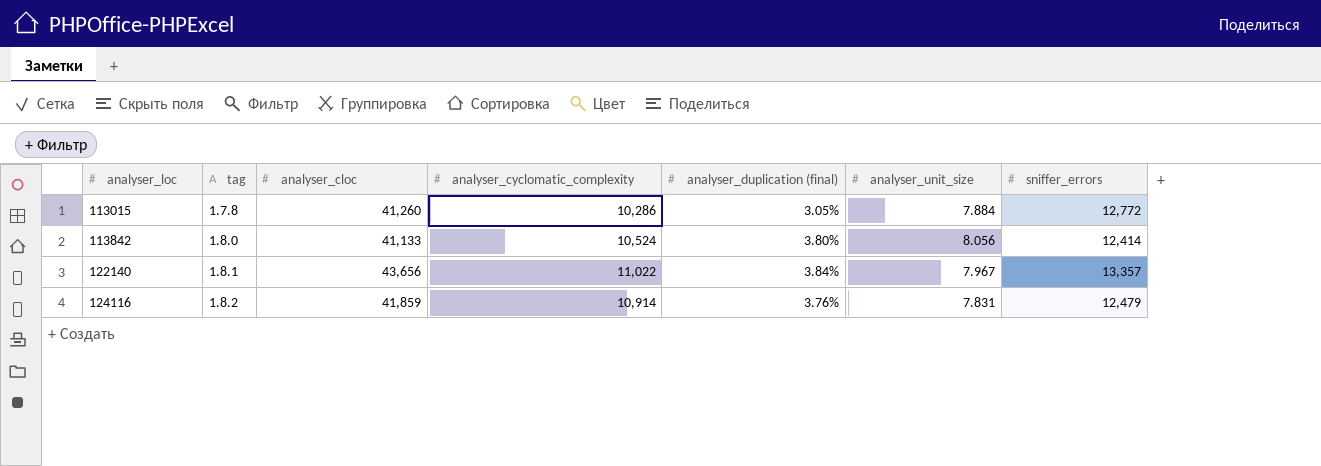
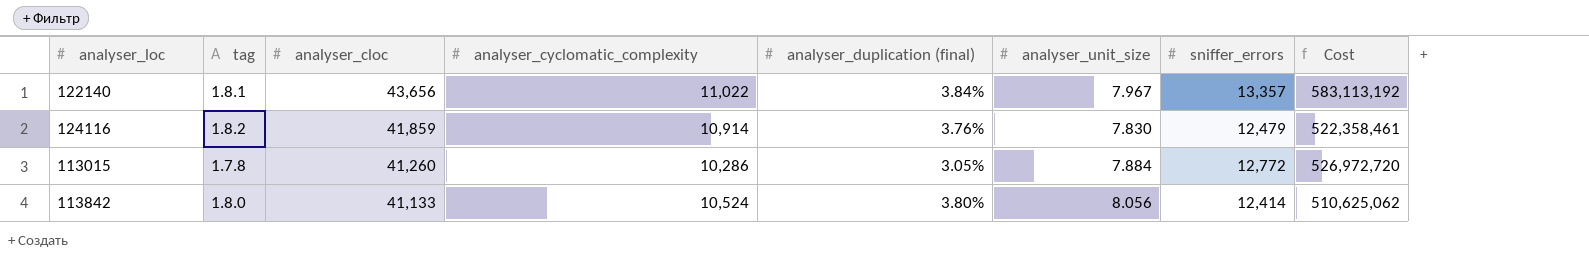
row order: analyser_loc ascending -> analyser_cloc descending
column Cost | formula: none -> [analyser_cloc] * [sniffer_errors]
124116 | analyser_unit_size: 7.831 -> 7.830

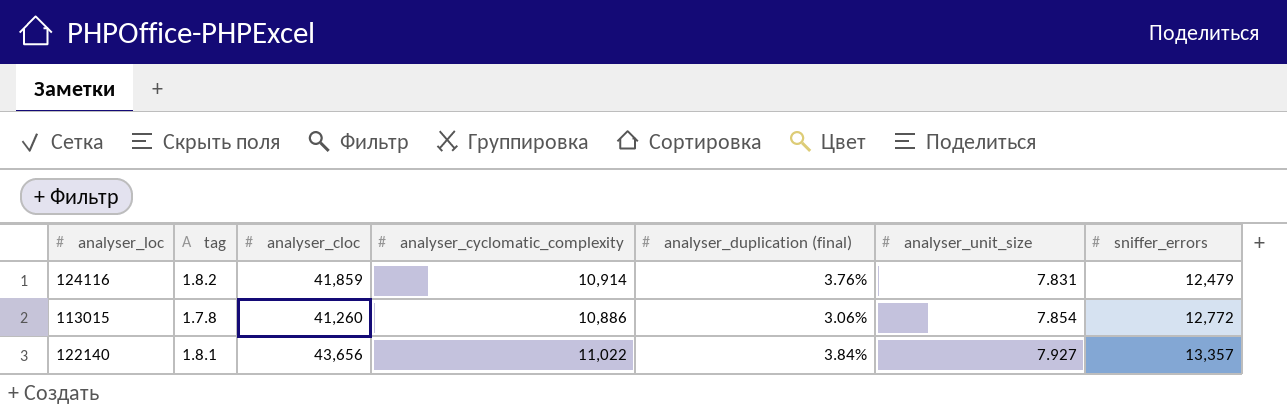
row order: analyser_cloc descending -> analyser_unit_size ascending
column Cost | formula: [analyser_cloc] * [sniffer_errors] -> none
row 113842: 1.8.0 | 41,133 | 10,524 | 3.80% | 8.056 | 12,414 | 510,625,062 -> none
124116 | analyser_unit_size: 7.830 -> 7.831
113015 | analyser_cyclomatic_complexity: 10,286 -> 10,886
113015 | analyser_duplication (final): 3.05% -> 3.06%
113015 | analyser_unit_size: 7.884 -> 7.854
122140 | analyser_unit_size: 7.967 -> 7.927

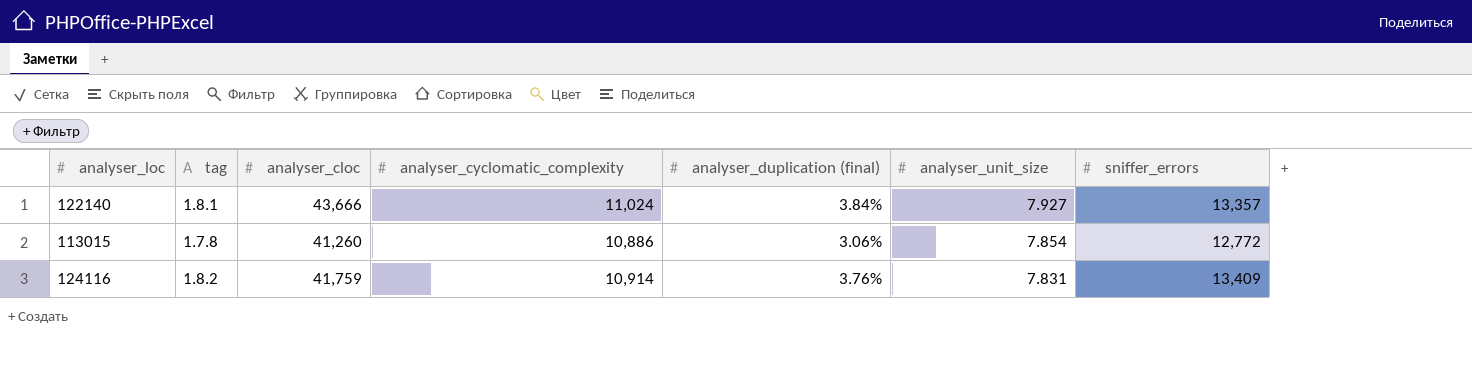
row order: analyser_unit_size ascending -> analyser_unit_size descending
122140 | analyser_cloc: 43,656 -> 43,666
122140 | analyser_cyclomatic_complexity: 11,022 -> 11,024
124116 | analyser_cloc: 41,859 -> 41,759
124116 | sniffer_errors: 12,479 -> 13,409

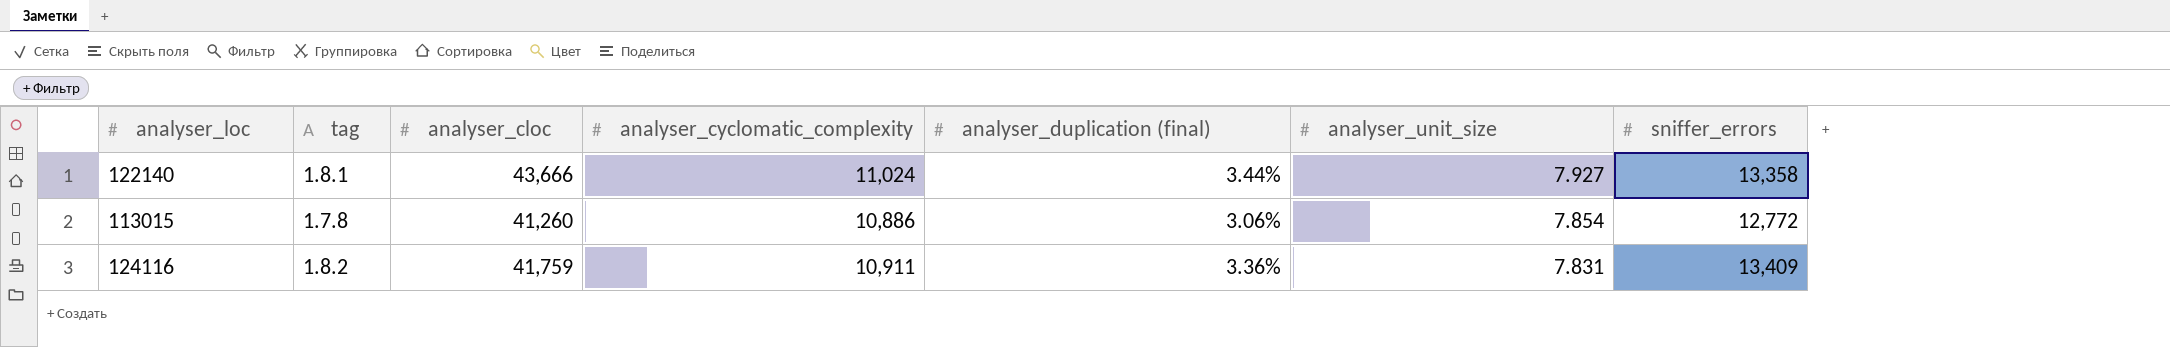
122140 | analyser_duplication (final): 3.84% -> 3.44%
122140 | sniffer_errors: 13,357 -> 13,358
124116 | analyser_cyclomatic_complexity: 10,914 -> 10,911
124116 | analyser_duplication (final): 3.76% -> 3.36%

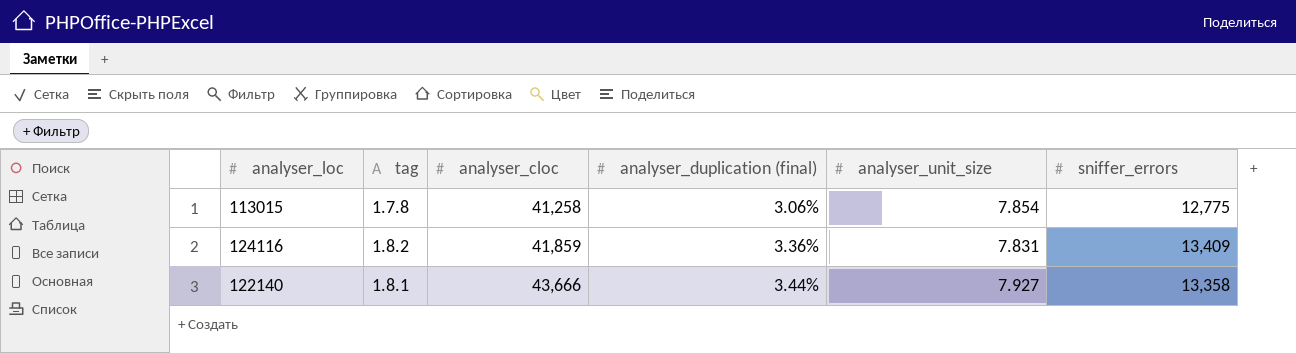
row order: analyser_unit_size descending -> analyser_cloc ascending
column analyser_cyclomatic_complexity | position: 4 -> none
113015 | analyser_cloc: 41,260 -> 41,258
113015 | sniffer_errors: 12,772 -> 12,775
124116 | analyser_cloc: 41,759 -> 41,859

